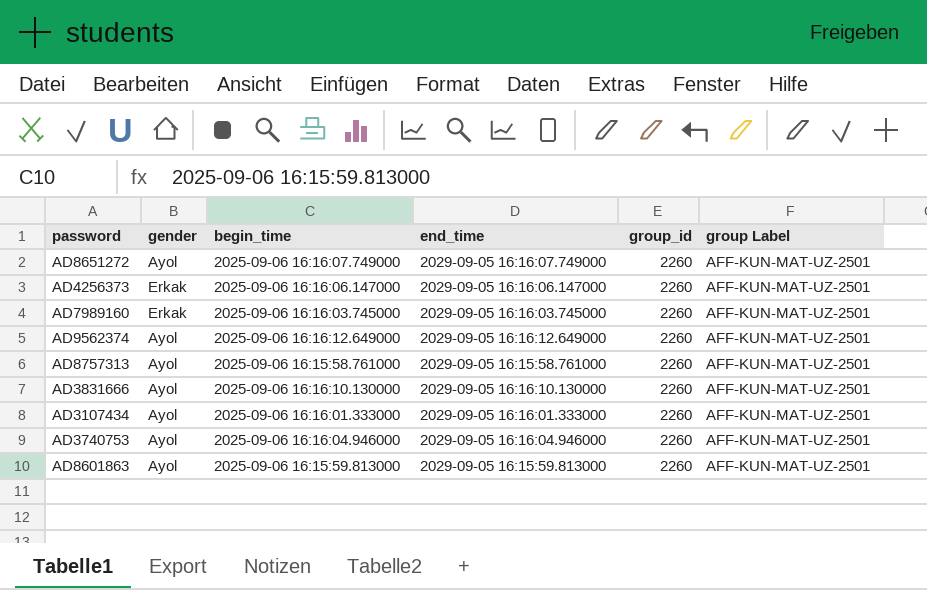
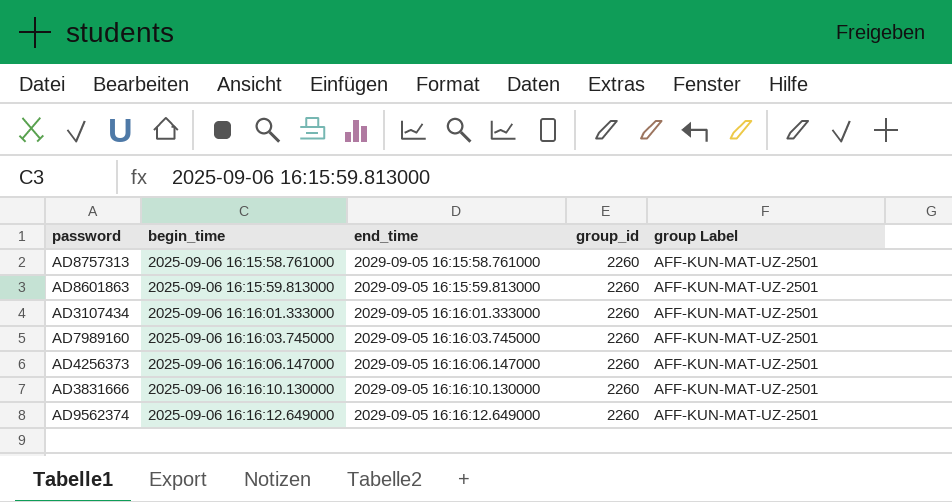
row order: none -> begin_time ascending
column gender | position: 2 -> none
row AD8651272: Ayol | 2025-09-06 16:16:07.749000 | 2029-09-05 16:16:07.749000 | 2260 | AFF-KUN-MAT-UZ-2501 -> none
row AD3740753: Ayol | 2025-09-06 16:16:04.946000 | 2029-09-05 16:16:04.946000 | 2260 | AFF-KUN-MAT-UZ-2501 -> none

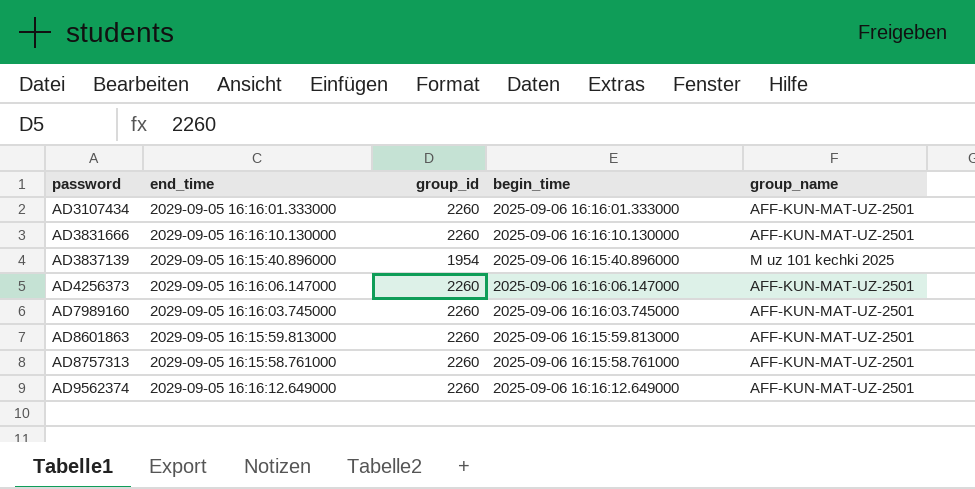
row order: begin_time ascending -> password ascending
column begin_time | position: 2 -> 4
column name: group Label -> group_name
row AD3837139: none -> 2029-09-05 16:15:40.896000 | 1954 | 2025-09-06 16:15:40.896000 | M uz 101 kechki 2025

